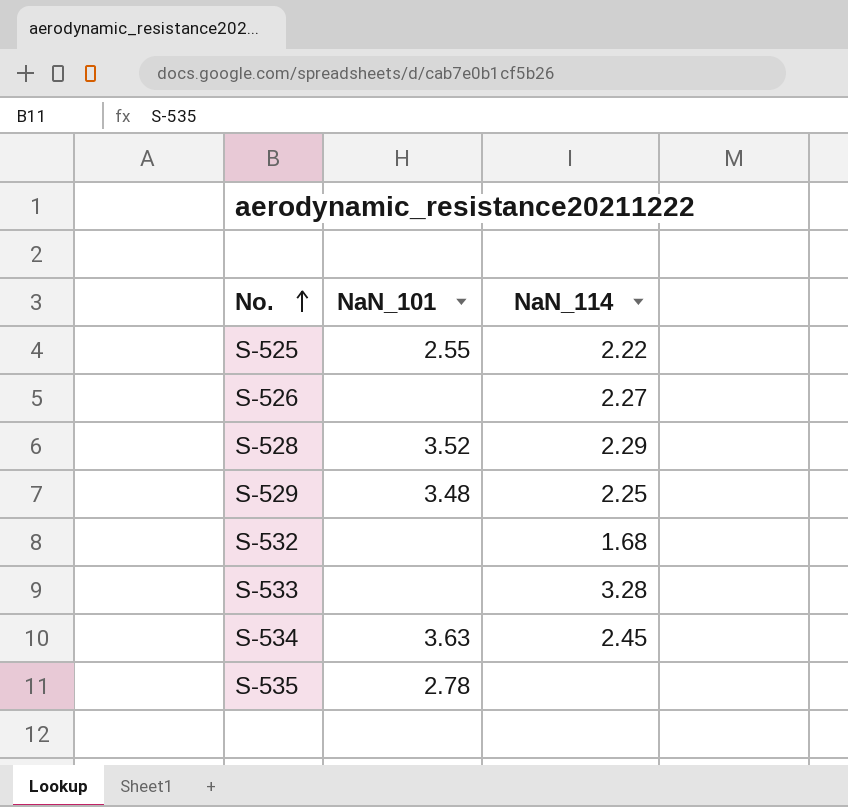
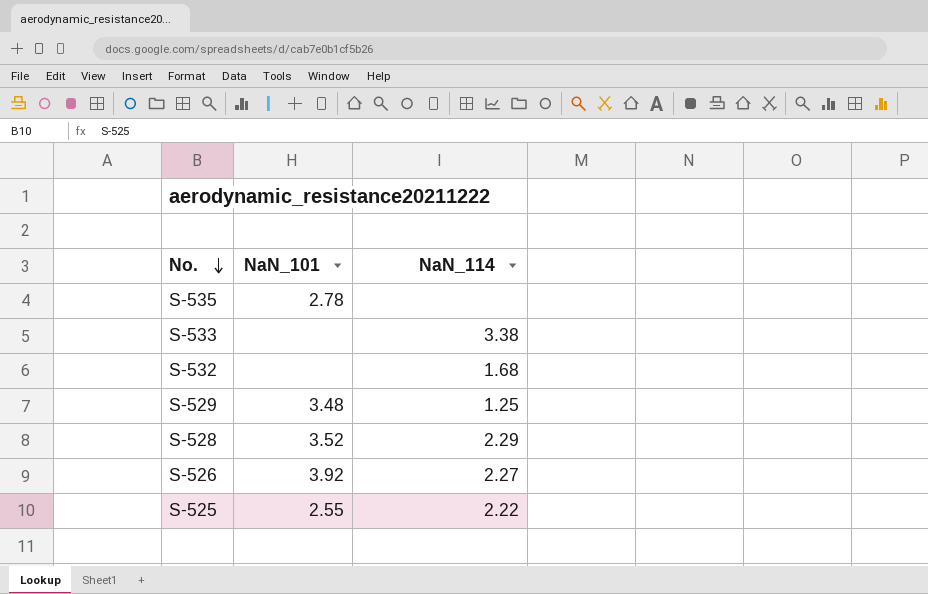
row order: No. ascending -> No. descending
row S-534: 3.63 | 2.45 -> none
S-533 | NaN_114: 3.28 -> 3.38
S-529 | NaN_114: 2.25 -> 1.25
S-526 | NaN_101: none -> 3.92

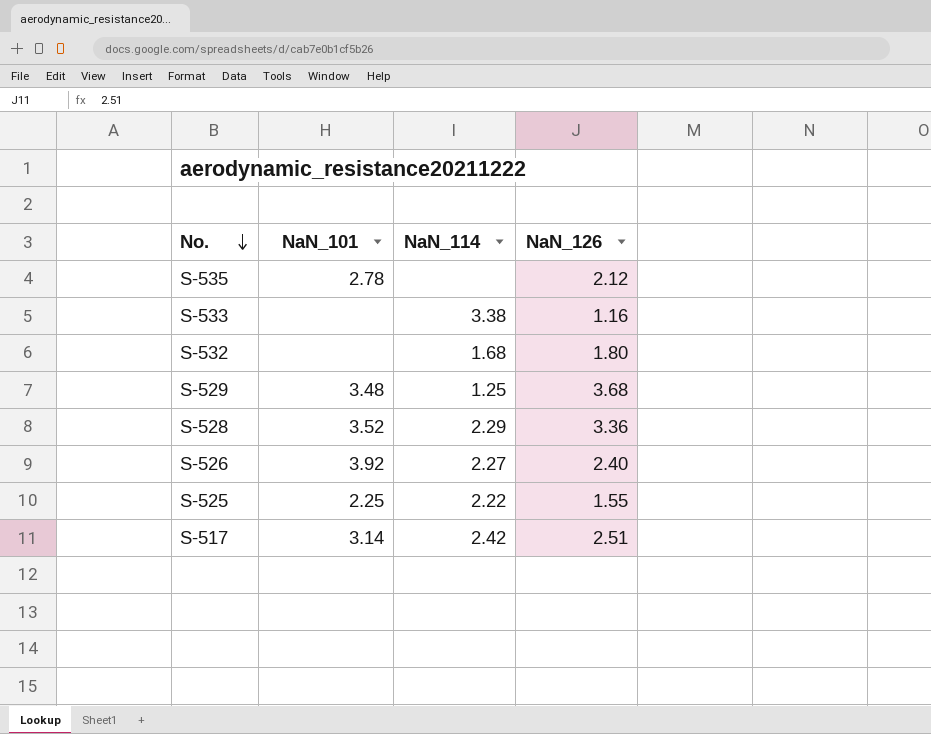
column NaN_126 | position: none -> 4
S-525 | NaN_101: 2.55 -> 2.25
row S-517: none -> 3.14 | 2.42 | 2.51

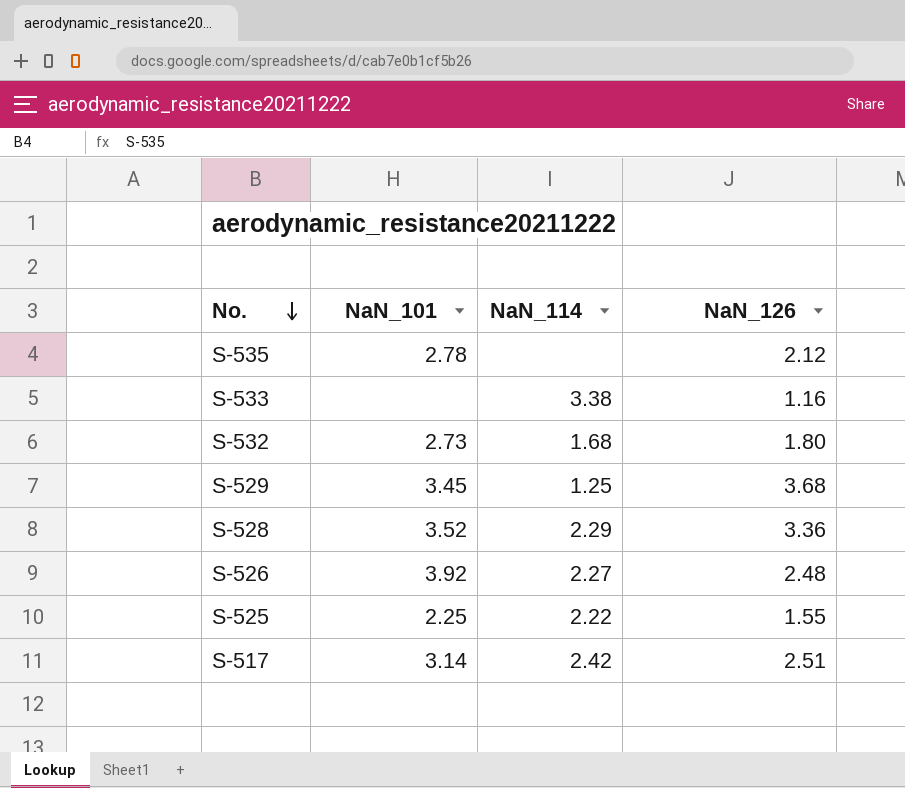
S-532 | NaN_101: none -> 2.73
S-529 | NaN_101: 3.48 -> 3.45
S-526 | NaN_126: 2.40 -> 2.48

